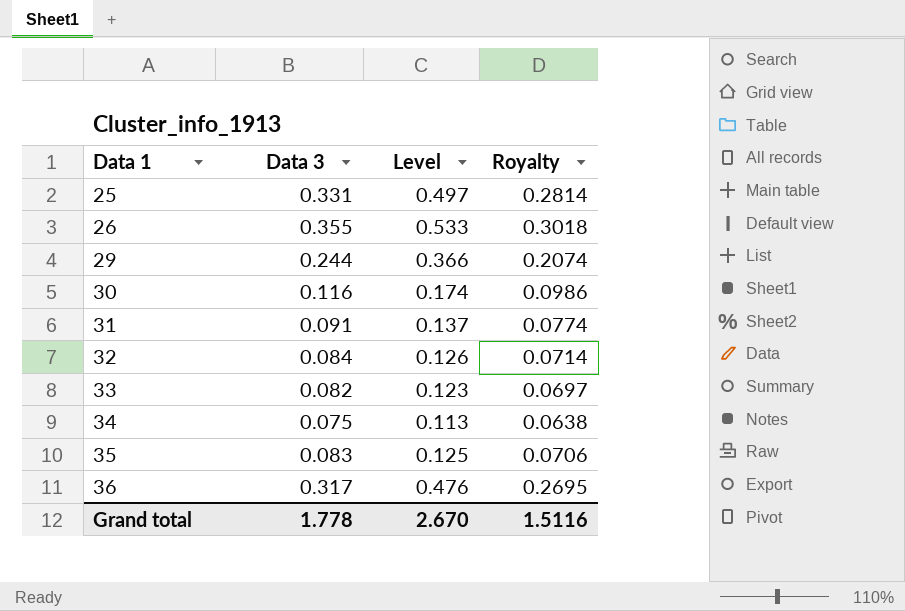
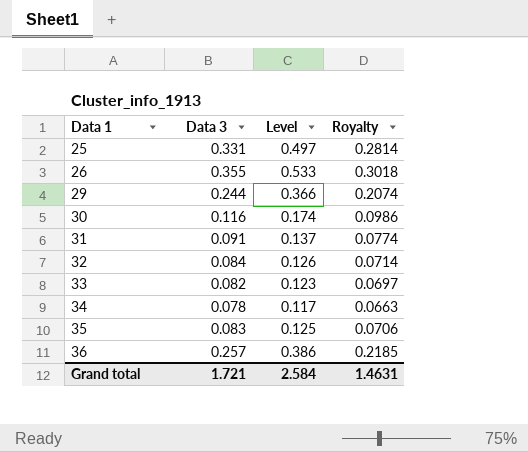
34 | Data 3: 0.075 -> 0.078
34 | Level: 0.113 -> 0.117
34 | Royalty: 0.0638 -> 0.0663
36 | Data 3: 0.317 -> 0.257
36 | Level: 0.476 -> 0.386
36 | Royalty: 0.2695 -> 0.2185
Grand total | Data 3: 1.778 -> 1.721
Grand total | Level: 2.670 -> 2.584
Grand total | Royalty: 1.5116 -> 1.4631

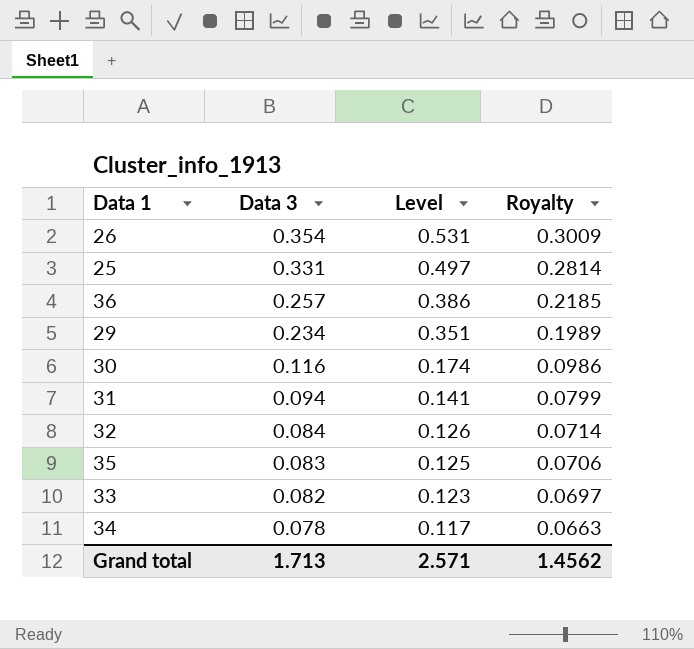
row order: Data 1 ascending -> Data 3 descending
26 | Data 3: 0.355 -> 0.354
26 | Level: 0.533 -> 0.531
26 | Royalty: 0.3018 -> 0.3009
29 | Data 3: 0.244 -> 0.234
29 | Level: 0.366 -> 0.351
29 | Royalty: 0.2074 -> 0.1989
31 | Data 3: 0.091 -> 0.094
31 | Level: 0.137 -> 0.141
31 | Royalty: 0.0774 -> 0.0799
Grand total | Data 3: 1.721 -> 1.713
Grand total | Level: 2.584 -> 2.571
Grand total | Royalty: 1.4631 -> 1.4562

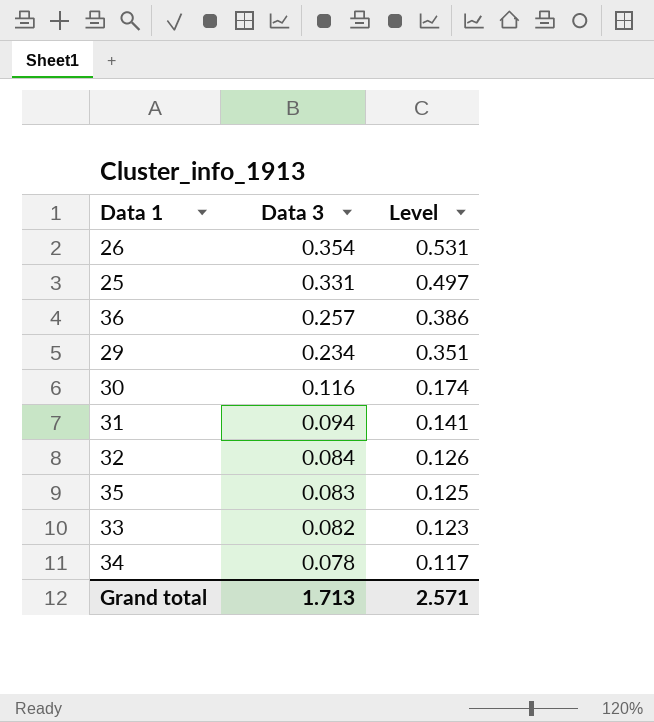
column Royalty | formula: [Data 3] * 0.85 -> none

